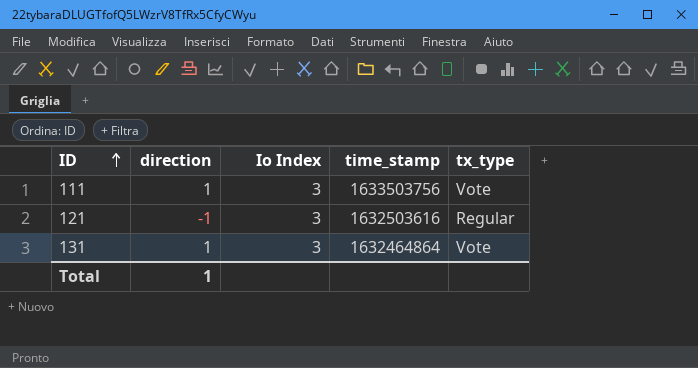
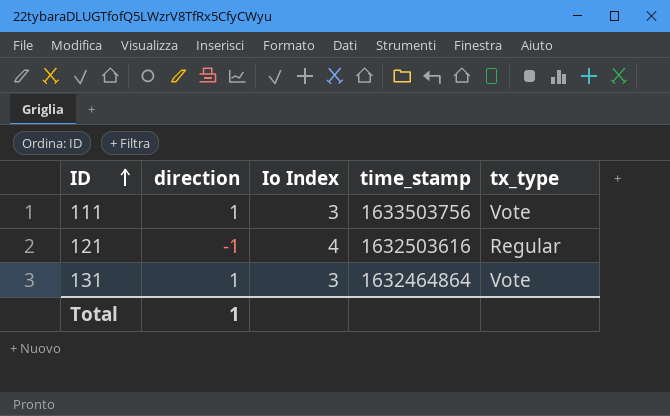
121 | Io Index: 3 -> 4

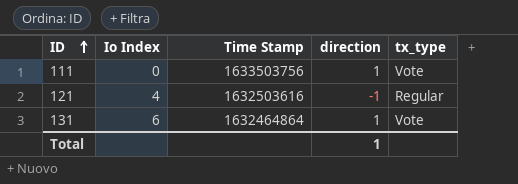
column name: time_stamp -> Time Stamp
column direction | position: 2 -> 4
111 | Io Index: 3 -> 0
131 | Io Index: 3 -> 6

